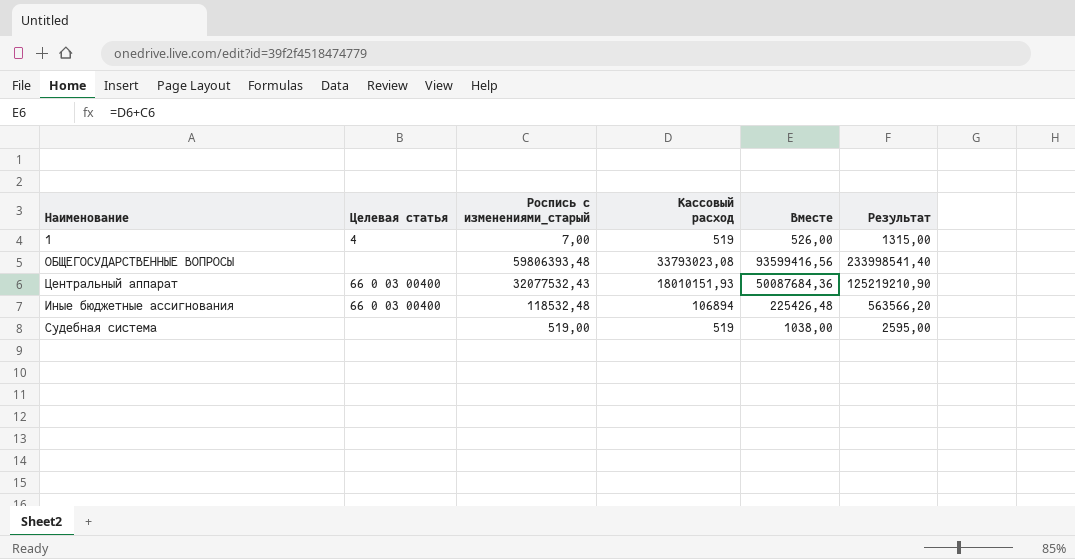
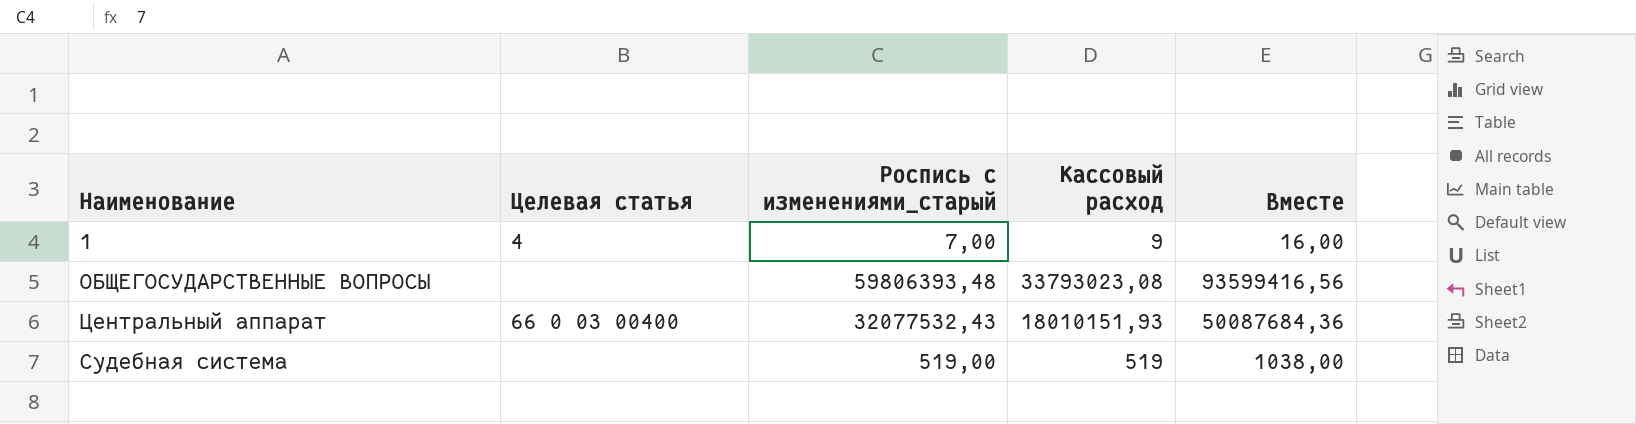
column Результат | formula: [Вместе] * 2,5 -> none
row Иные бюджетные ассигнования: 66 0 03 00400 | 118532,48 | 106894 | 225426,48 | 563566,20 -> none
1 | Кассовый расход: 519 -> 9
1 | Вместе: 526,00 -> 16,00

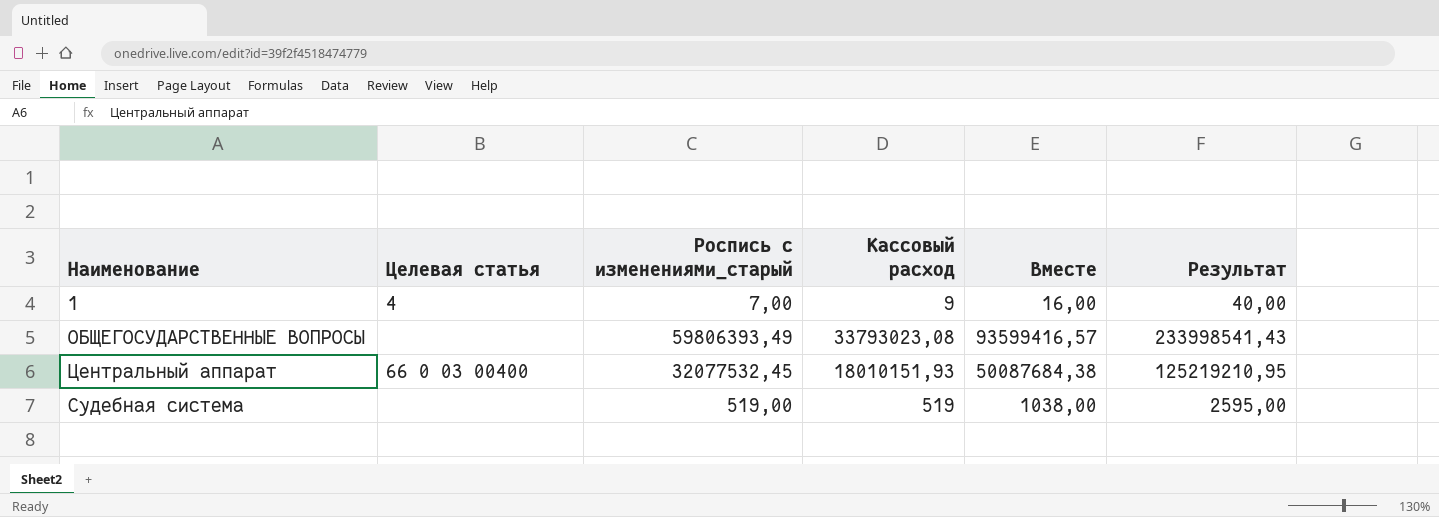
column Результат | formula: none -> [Вместе] * 2,5
ОБЩЕГОСУДАРСТВЕННЫЕ ВОПРОСЫ | Роспись с изменениями_старый: 59806393,48 -> 59806393,49
ОБЩЕГОСУДАРСТВЕННЫЕ ВОПРОСЫ | Вместе: 93599416,56 -> 93599416,57
Центральный аппарат | Роспись с изменениями_старый: 32077532,43 -> 32077532,45
Центральный аппарат | Вместе: 50087684,36 -> 50087684,38

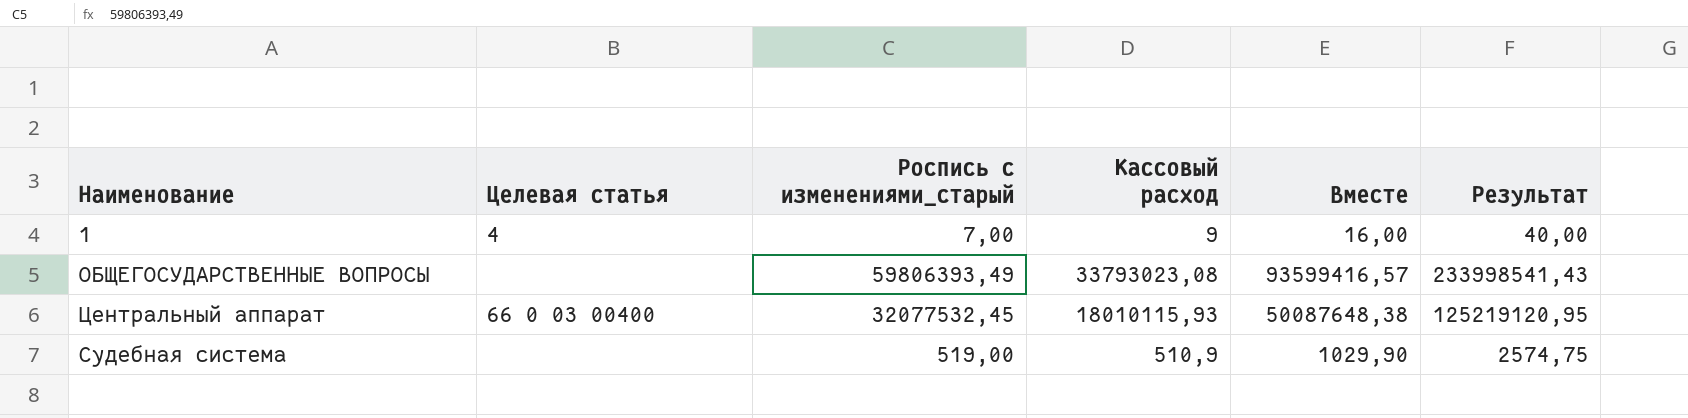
Центральный аппарат | Кассовый расход: 18010151,93 -> 18010115,93
Центральный аппарат | Вместе: 50087684,38 -> 50087648,38
Центральный аппарат | Результат: 125219210,95 -> 125219120,95
Судебная система | Кассовый расход: 519 -> 510,9
Судебная система | Вместе: 1038,00 -> 1029,90
Судебная система | Результат: 2595,00 -> 2574,75

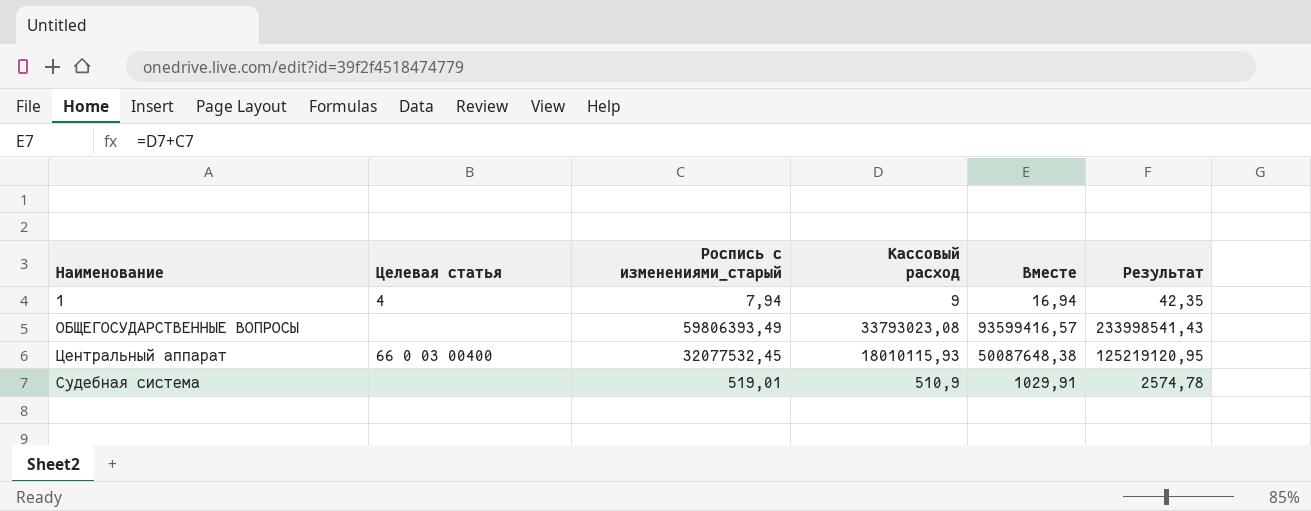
1 | Роспись с изменениями_старый: 7,00 -> 7,94
1 | Вместе: 16,00 -> 16,94
1 | Результат: 40,00 -> 42,35
Судебная система | Роспись с изменениями_старый: 519,00 -> 519,01
Судебная система | Вместе: 1029,90 -> 1029,91
Судебная система | Результат: 2574,75 -> 2574,78

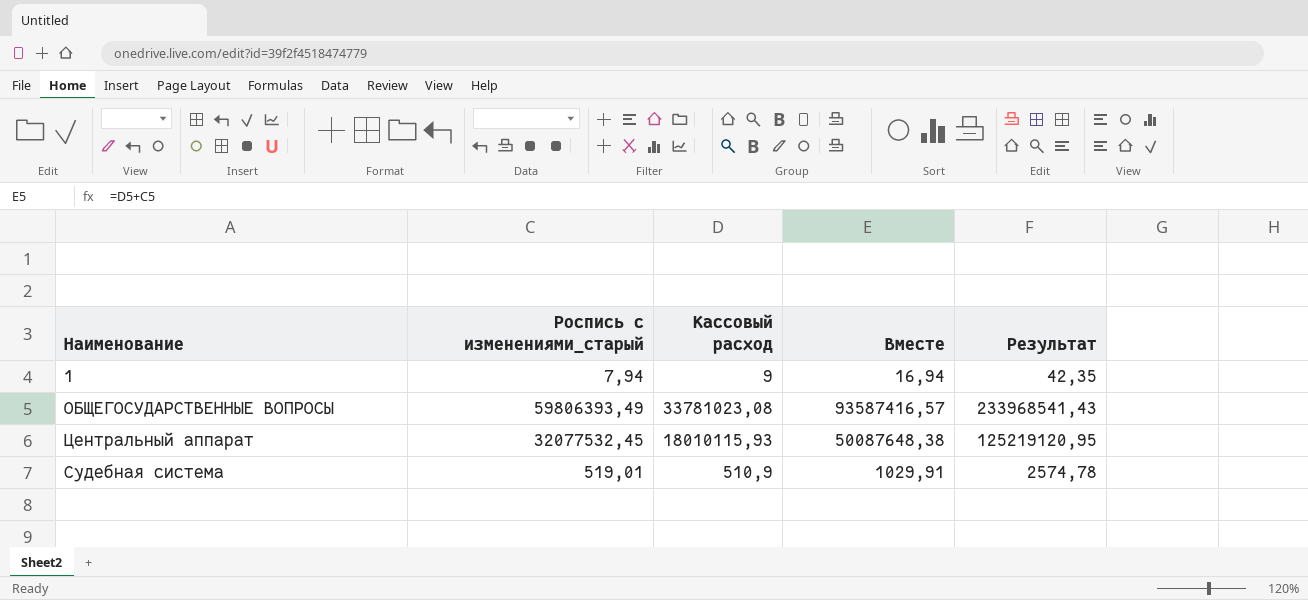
column Целевая статья | position: 2 -> none
ОБЩЕГОСУДАРСТВЕННЫЕ ВОПРОСЫ | Кассовый расход: 33793023,08 -> 33781023,08
ОБЩЕГОСУДАРСТВЕННЫЕ ВОПРОСЫ | Вместе: 93599416,57 -> 93587416,57
ОБЩЕГОСУДАРСТВЕННЫЕ ВОПРОСЫ | Результат: 233998541,43 -> 233968541,43

